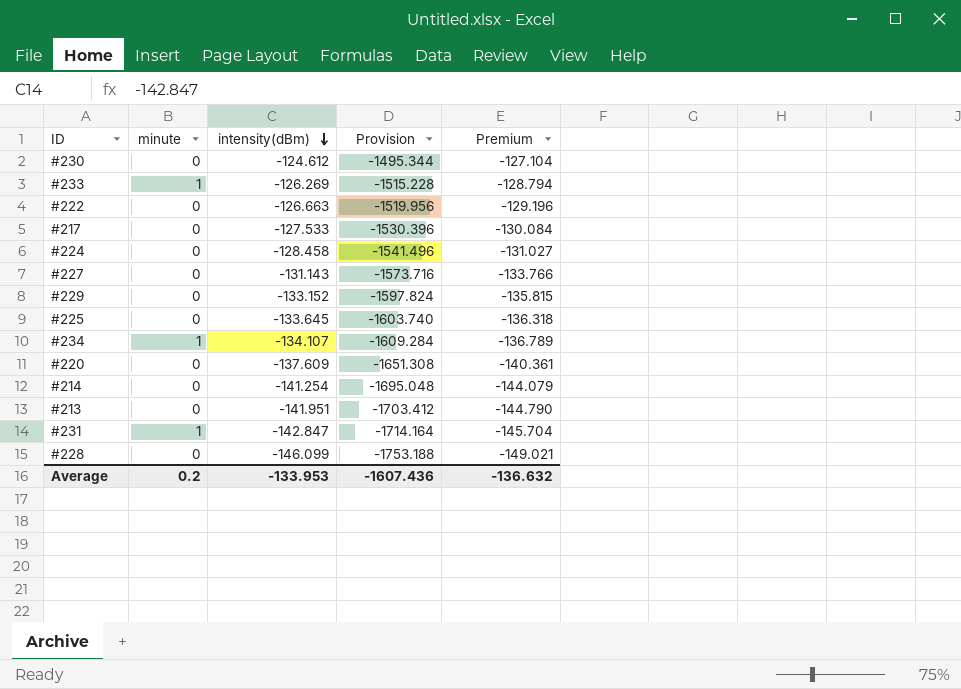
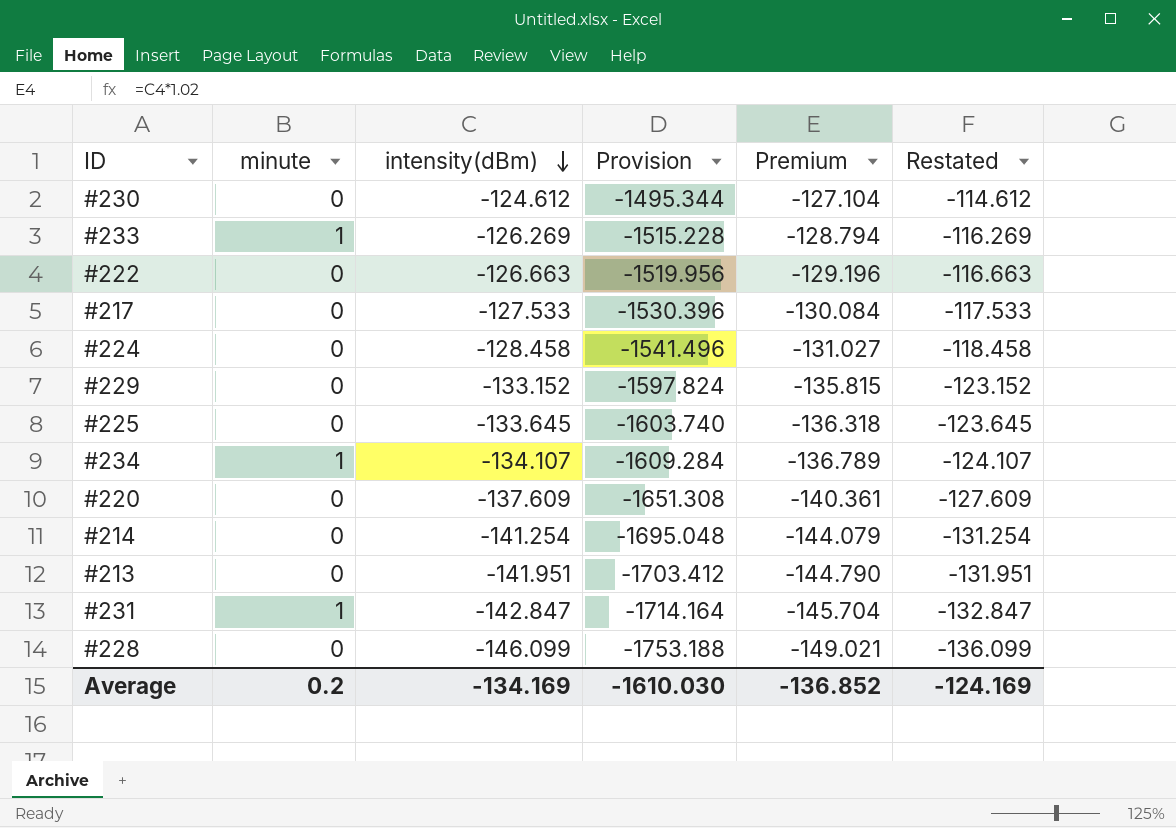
column Restated | formula: none -> [intensity(dBm)] + 10
row #227: 0 | -131.143 | -1573.716 | -133.766 -> none
Average | intensity(dBm): -133.953 -> -134.169
Average | Provision: -1607.436 -> -1610.030
Average | Premium: -136.632 -> -136.852

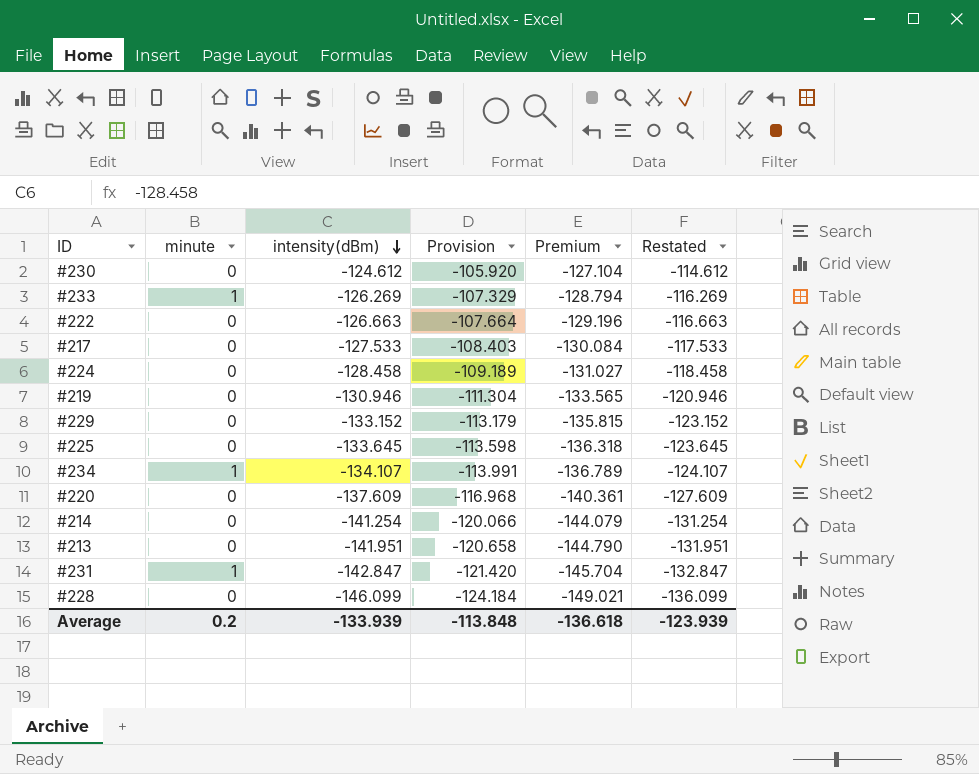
column Provision | formula: [intensity(dBm)] * 12 -> [intensity(dBm)] * 0.85
row #219: none -> 0 | -130.946 | -111.304 | -133.565 | -120.946
Average | intensity(dBm): -134.169 -> -133.939
Average | Provision: -1610.030 -> -113.848
Average | Premium: -136.852 -> -136.618
Average | Restated: -124.169 -> -123.939

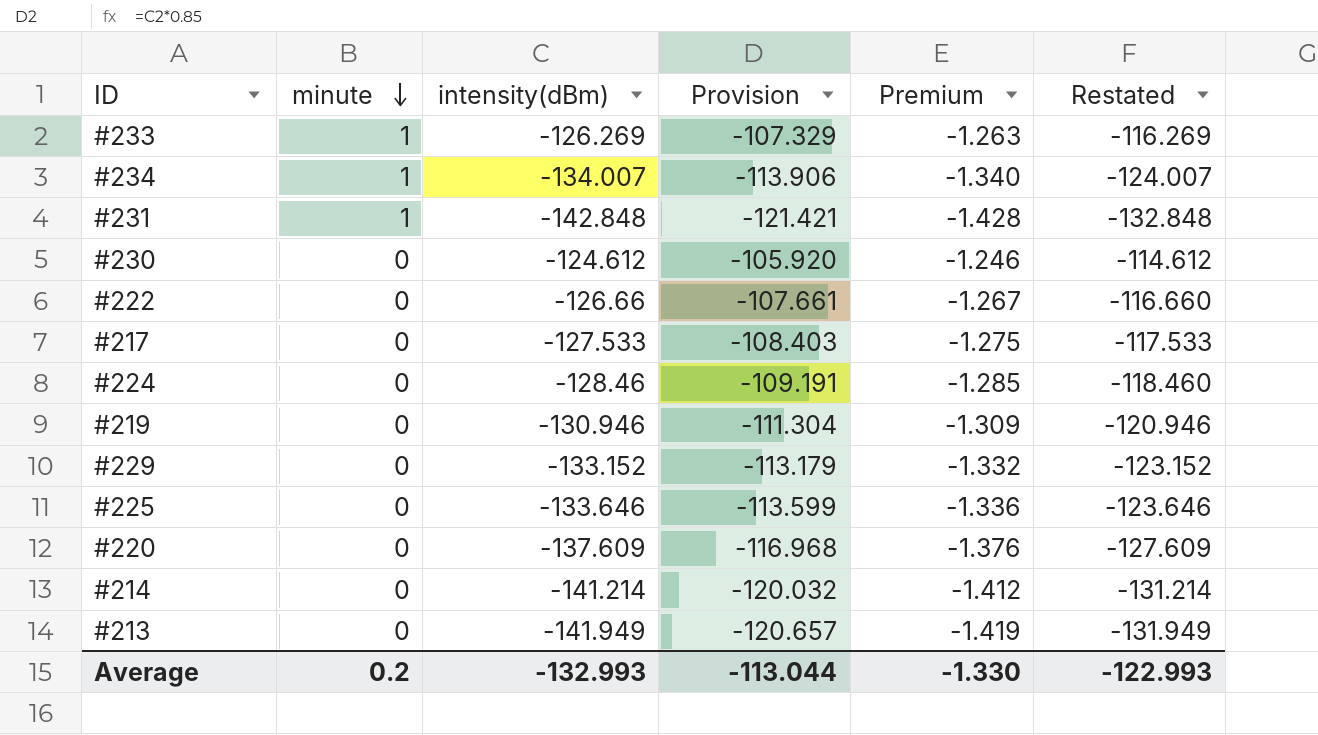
row order: intensity(dBm) descending -> minute descending
column Premium | formula: [intensity(dBm)] * 1.02 -> [intensity(dBm)] * 0.01
row #228: 0 | -146.099 | -124.184 | -149.021 | -136.099 -> none
#234 | intensity(dBm): -134.107 -> -134.007
#234 | Provision: -113.991 -> -113.906
#234 | Restated: -124.107 -> -124.007
#231 | intensity(dBm): -142.847 -> -142.848
#231 | Provision: -121.420 -> -121.421
#231 | Restated: -132.847 -> -132.848
#222 | intensity(dBm): -126.663 -> -126.66
#222 | Provision: -107.664 -> -107.661
#222 | Restated: -116.663 -> -116.660
#224 | intensity(dBm): -128.458 -> -128.46
#224 | Provision: -109.189 -> -109.191
#224 | Restated: -118.458 -> -118.460
#225 | intensity(dBm): -133.645 -> -133.646
#225 | Provision: -113.598 -> -113.599
#225 | Restated: -123.645 -> -123.646
#214 | intensity(dBm): -141.254 -> -141.214
#214 | Provision: -120.066 -> -120.032
#214 | Restated: -131.254 -> -131.214
#213 | intensity(dBm): -141.951 -> -141.949
#213 | Provision: -120.658 -> -120.657
#213 | Restated: -131.951 -> -131.949
Average | intensity(dBm): -133.939 -> -132.993
Average | Provision: -113.848 -> -113.044
Average | Premium: -136.618 -> -1.330
Average | Restated: -123.939 -> -122.993

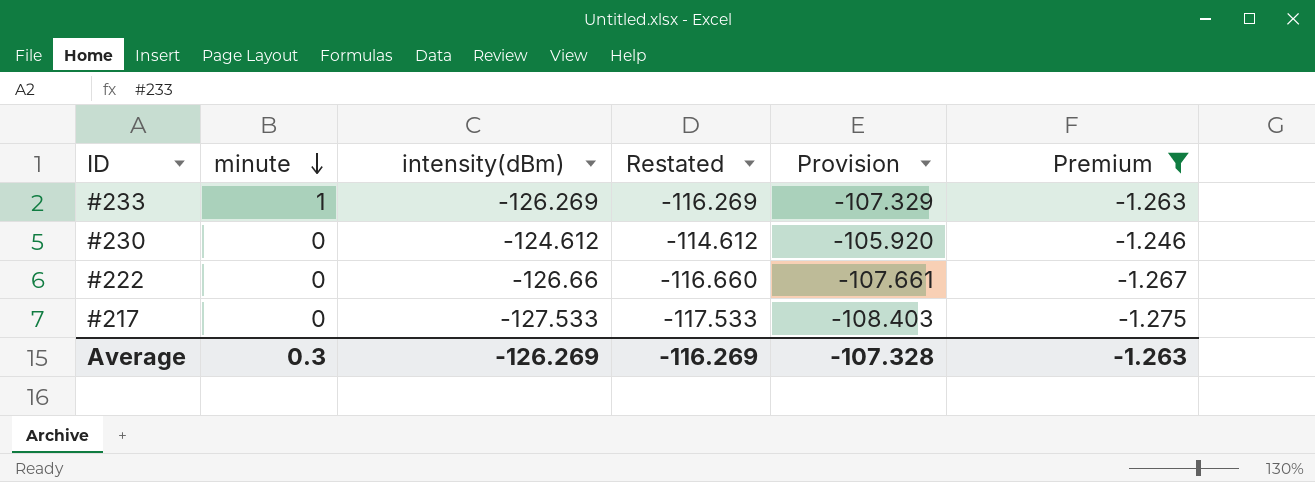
filter: none -> Premium >= -1.275
column Restated | position: 6 -> 4
Average | minute: 0.2 -> 0.3
Average | intensity(dBm): -132.993 -> -126.269
Average | Restated: -122.993 -> -116.269
Average | Provision: -113.044 -> -107.328
Average | Premium: -1.330 -> -1.263

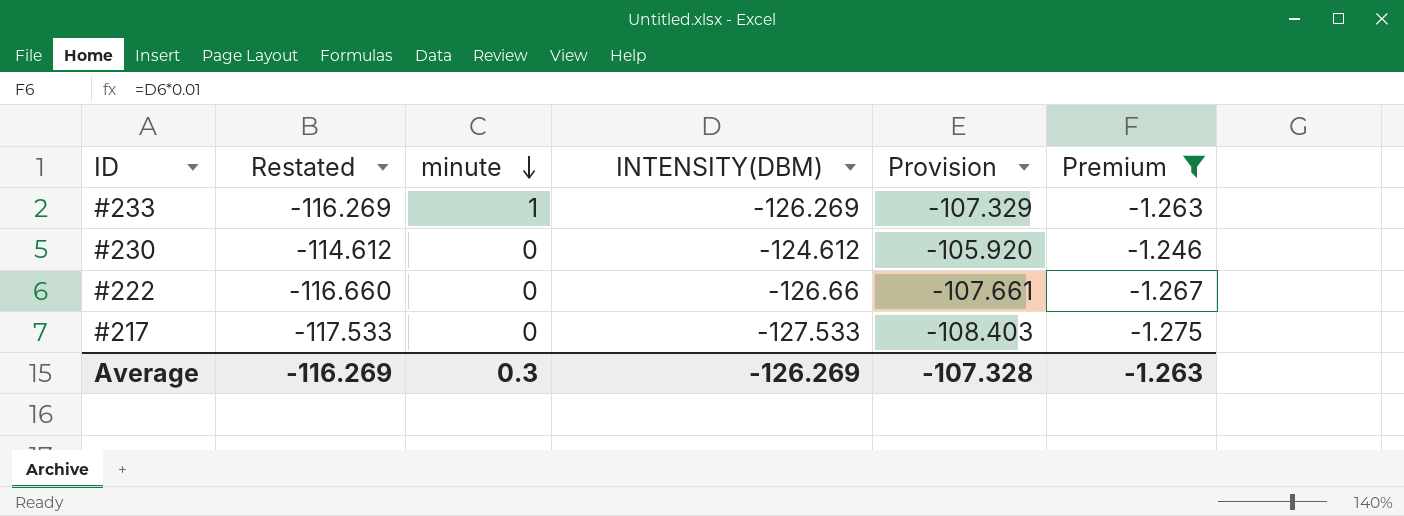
column Restated | position: 4 -> 2
column name: intensity(dBm) -> INTENSITY(DBM)

